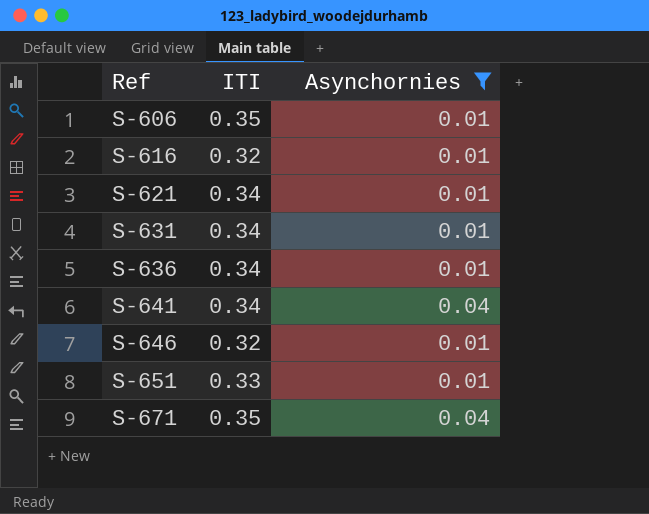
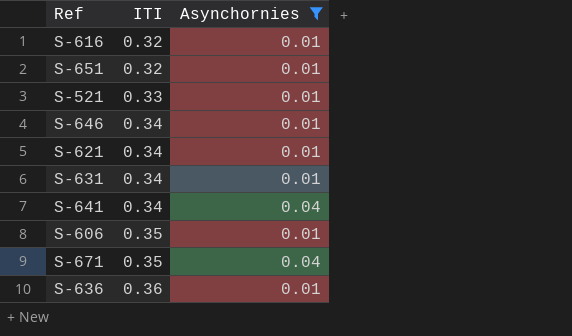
row order: Ref ascending -> ITI ascending
S-651 | ITI: 0.33 -> 0.32
row S-521: none -> 0.33 | 0.01
S-646 | ITI: 0.32 -> 0.34
S-636 | ITI: 0.34 -> 0.36

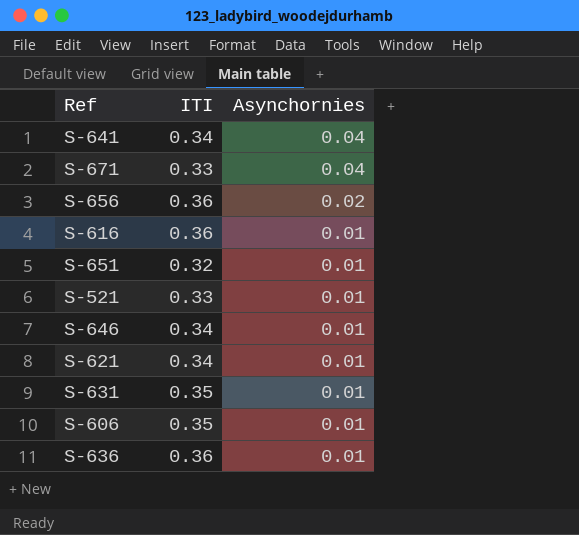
filter: Asynchornies != 0.02 -> none
row order: ITI ascending -> Asynchornies descending
S-671 | ITI: 0.35 -> 0.33
S-616 | ITI: 0.32 -> 0.36
S-631 | ITI: 0.34 -> 0.35

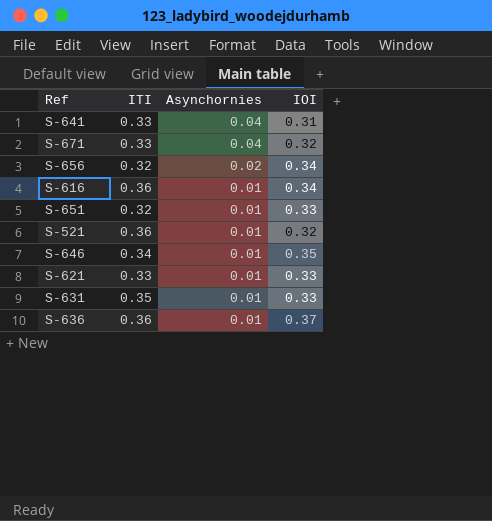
column IOI | position: none -> 4
row S-606: 0.35 | 0.01 -> none
S-641 | ITI: 0.34 -> 0.33
S-656 | ITI: 0.36 -> 0.32
S-521 | ITI: 0.33 -> 0.36
S-621 | ITI: 0.34 -> 0.33

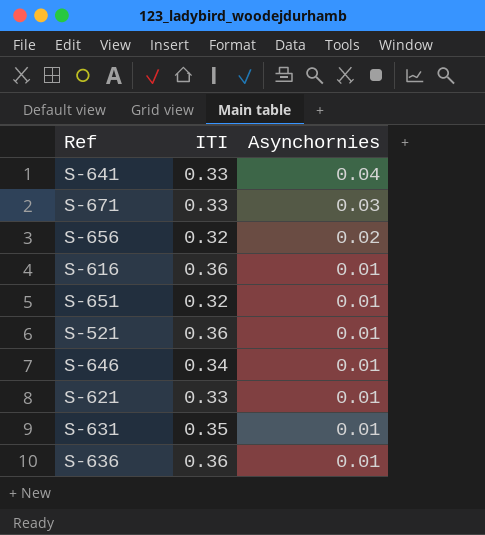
column IOI | position: 4 -> none
S-671 | Asynchornies: 0.04 -> 0.03

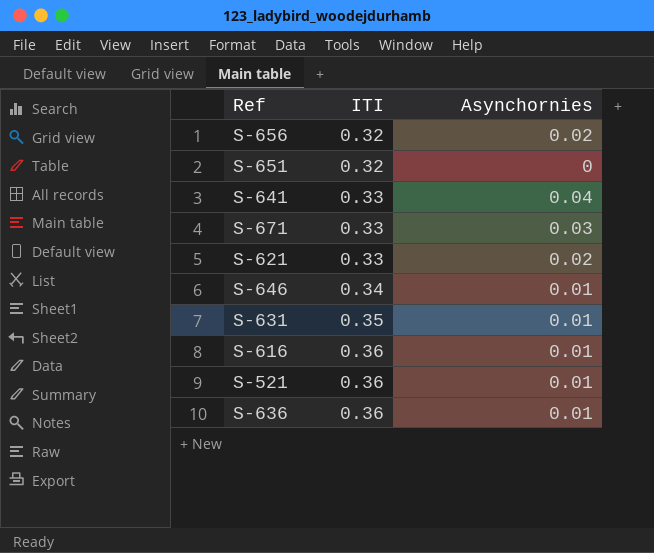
row order: Asynchornies descending -> ITI ascending
S-651 | Asynchornies: 0.01 -> 0
S-621 | Asynchornies: 0.01 -> 0.02

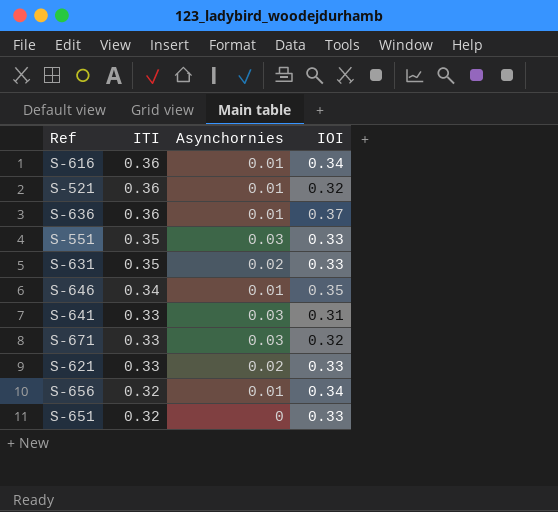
row order: ITI ascending -> ITI descending
column IOI | position: none -> 4
row S-551: none -> 0.35 | 0.03 | 0.33
S-631 | Asynchornies: 0.01 -> 0.02
S-641 | Asynchornies: 0.04 -> 0.03
S-656 | Asynchornies: 0.02 -> 0.01

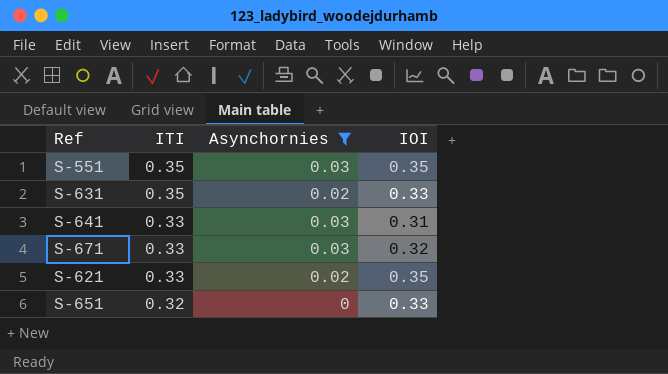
filter: none -> Asynchornies != 0.01
S-551 | IOI: 0.33 -> 0.35
S-621 | IOI: 0.33 -> 0.35

